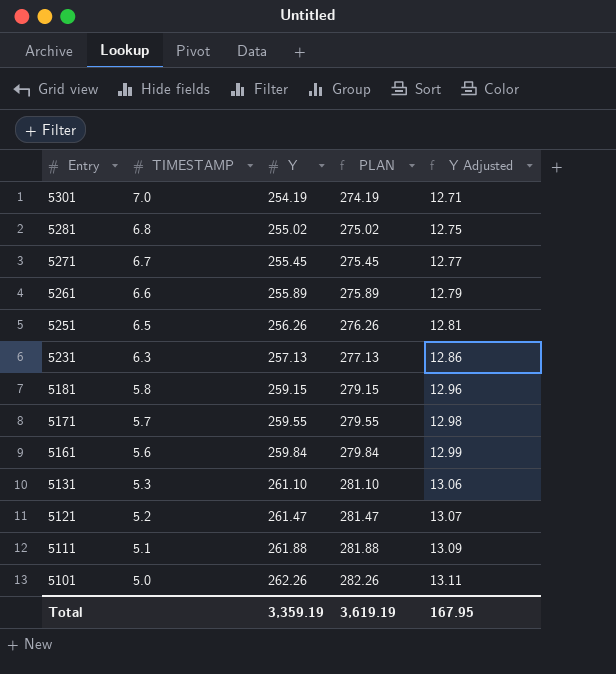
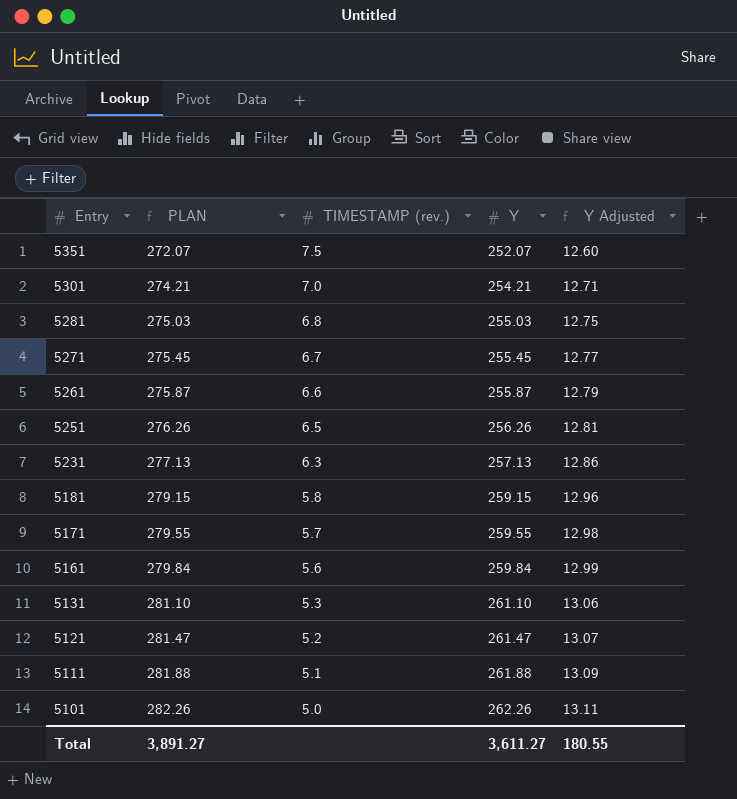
column PLAN | position: 4 -> 2
column name: TIMESTAMP -> TIMESTAMP (rev.)
row 5351: none -> 272.07 | 7.5 | 252.07 | 12.60
5301 | PLAN: 274.19 -> 274.21
5301 | Y: 254.19 -> 254.21
5281 | PLAN: 275.02 -> 275.03
5281 | Y: 255.02 -> 255.03
5261 | PLAN: 275.89 -> 275.87
5261 | Y: 255.89 -> 255.87
Total | PLAN: 3,619.19 -> 3,891.27
Total | Y: 3,359.19 -> 3,611.27
Total | Y Adjusted: 167.95 -> 180.55

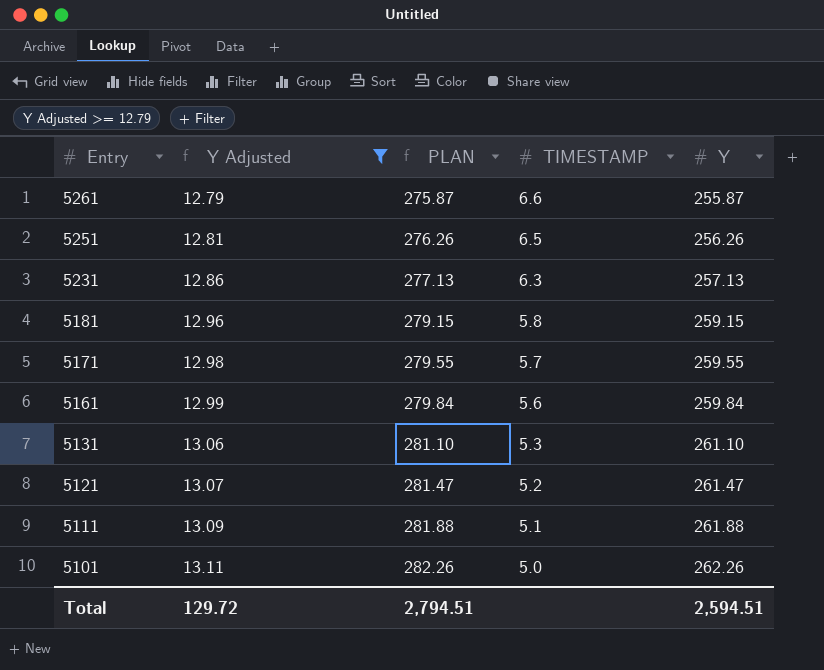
filter: none -> Y Adjusted >= 12.79
column Y Adjusted | position: 5 -> 2
column name: TIMESTAMP (rev.) -> TIMESTAMP
Total | Y Adjusted: 180.55 -> 129.72
Total | PLAN: 3,891.27 -> 2,794.51
Total | Y: 3,611.27 -> 2,594.51

